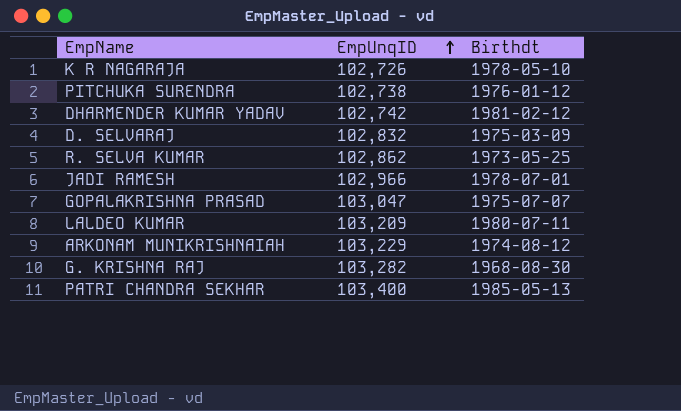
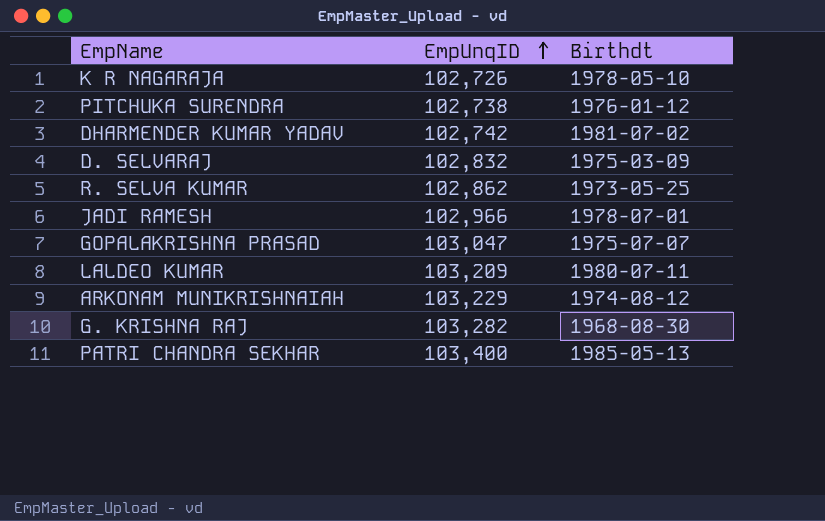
DHARMENDER KUMAR YADAV | Birthdt: 1981-02-12 -> 1981-07-02

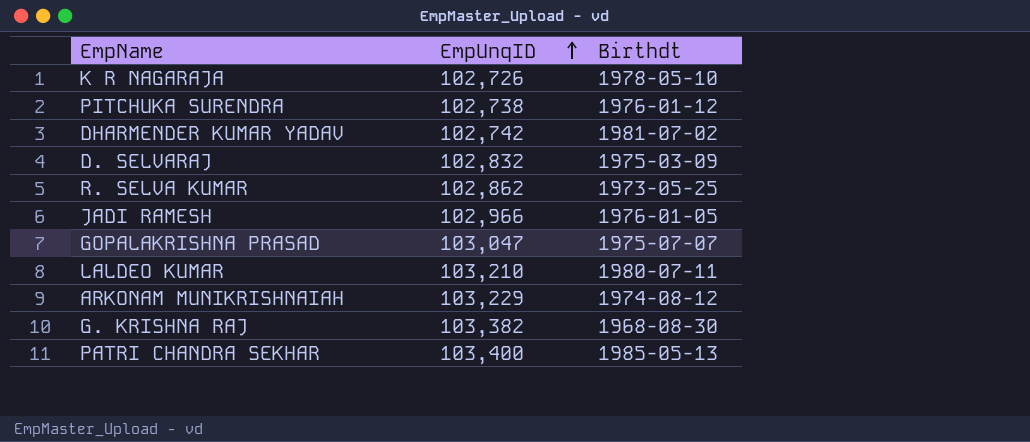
JADI RAMESH | Birthdt: 1978-07-01 -> 1976-01-05
LALDEO KUMAR | EmpUnqID: 103,209 -> 103,210
G. KRISHNA RAJ | EmpUnqID: 103,282 -> 103,382

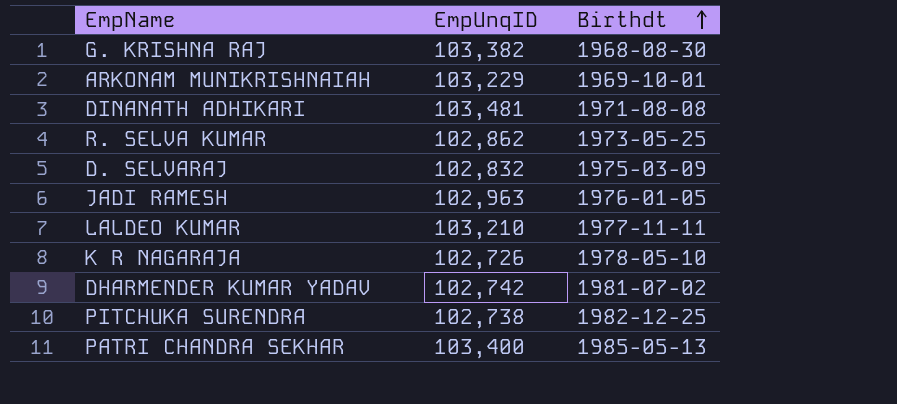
row order: EmpUnqID ascending -> Birthdt ascending
row GOPALAKRISHNA PRASAD: 103,047 | 1975-07-07 -> none
ARKONAM MUNIKRISHNAIAH | Birthdt: 1974-08-12 -> 1969-10-01
row DINANATH ADHIKARI: none -> 103,481 | 1971-08-08
JADI RAMESH | EmpUnqID: 102,966 -> 102,963
LALDEO KUMAR | Birthdt: 1980-07-11 -> 1977-11-11
PITCHUKA SURENDRA | Birthdt: 1976-01-12 -> 1982-12-25

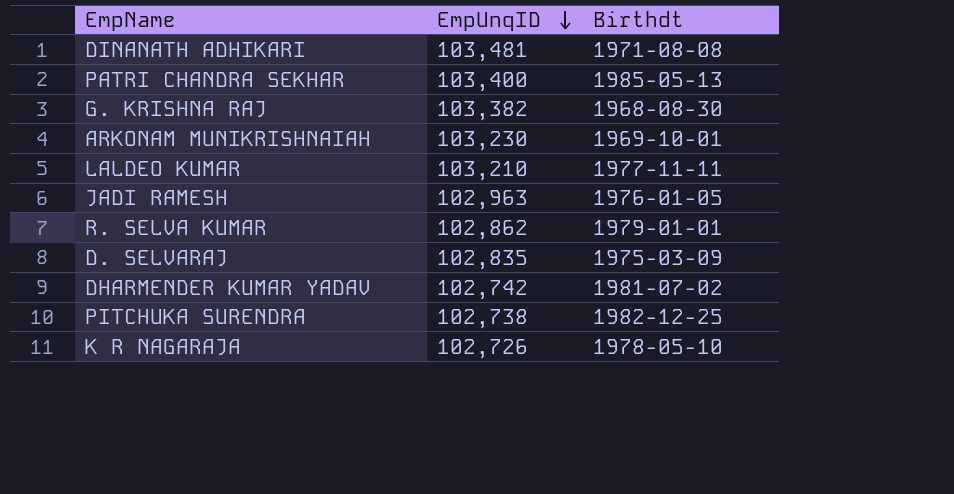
row order: Birthdt ascending -> EmpUnqID descending
ARKONAM MUNIKRISHNAIAH | EmpUnqID: 103,229 -> 103,230
R. SELVA KUMAR | Birthdt: 1973-05-25 -> 1979-01-01
D. SELVARAJ | EmpUnqID: 102,832 -> 102,835

